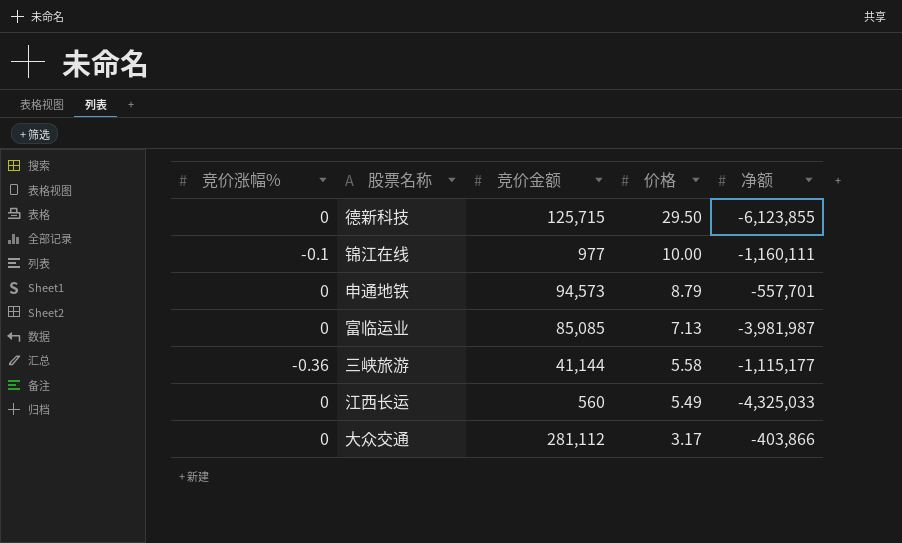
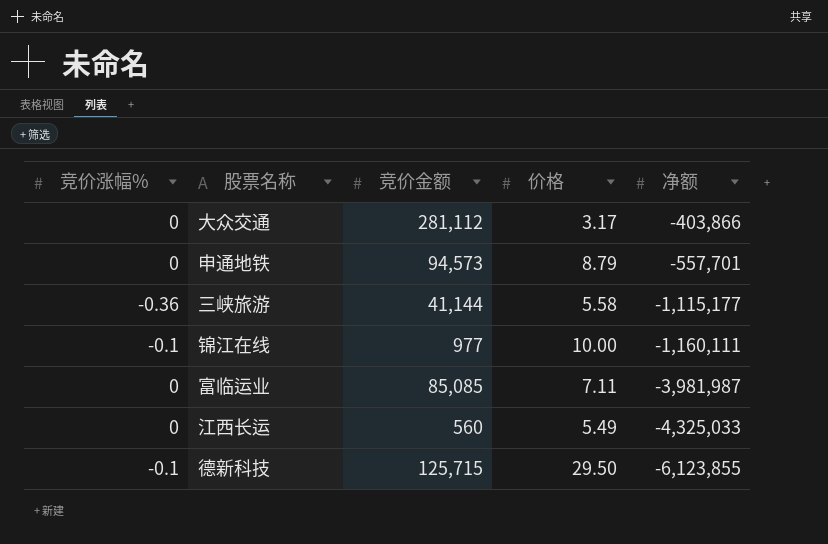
row order: 价格 descending -> 净额 descending
富临运业 | 价格: 7.13 -> 7.11
德新科技 | 竞价涨幅%: 0 -> -0.1

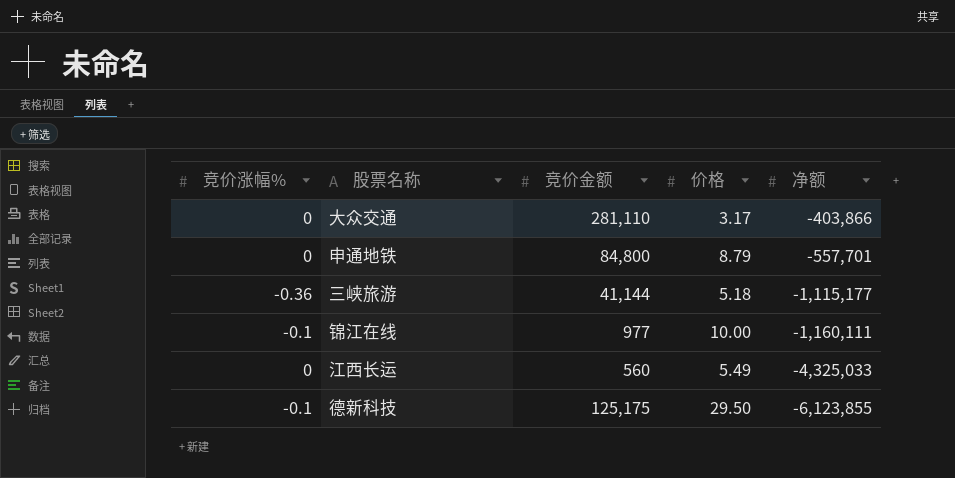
row 富临运业: 0 | 85,085 | 7.11 | -3,981,987 -> none
大众交通 | 竞价金额: 281,112 -> 281,110
申通地铁 | 竞价金额: 94,573 -> 84,800
三峡旅游 | 价格: 5.58 -> 5.18
德新科技 | 竞价金额: 125,715 -> 125,175

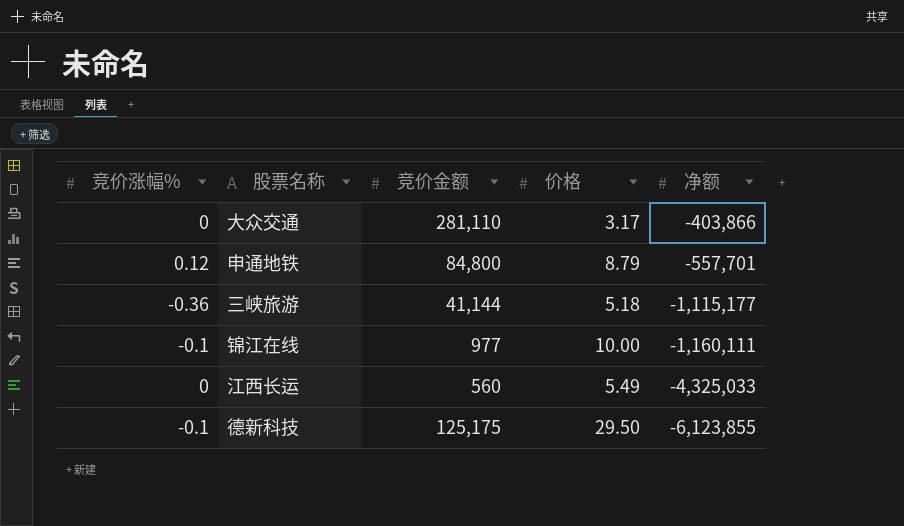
申通地铁 | 竞价涨幅%: 0 -> 0.12

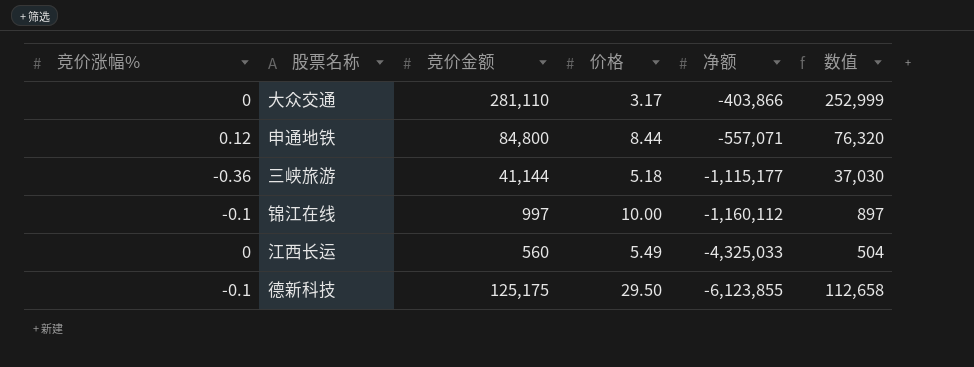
column 数值 | formula: none -> [竞价金额] * 0.9
申通地铁 | 价格: 8.79 -> 8.44
申通地铁 | 净额: -557,701 -> -557,071
锦江在线 | 竞价金额: 977 -> 997
锦江在线 | 净额: -1,160,111 -> -1,160,112

